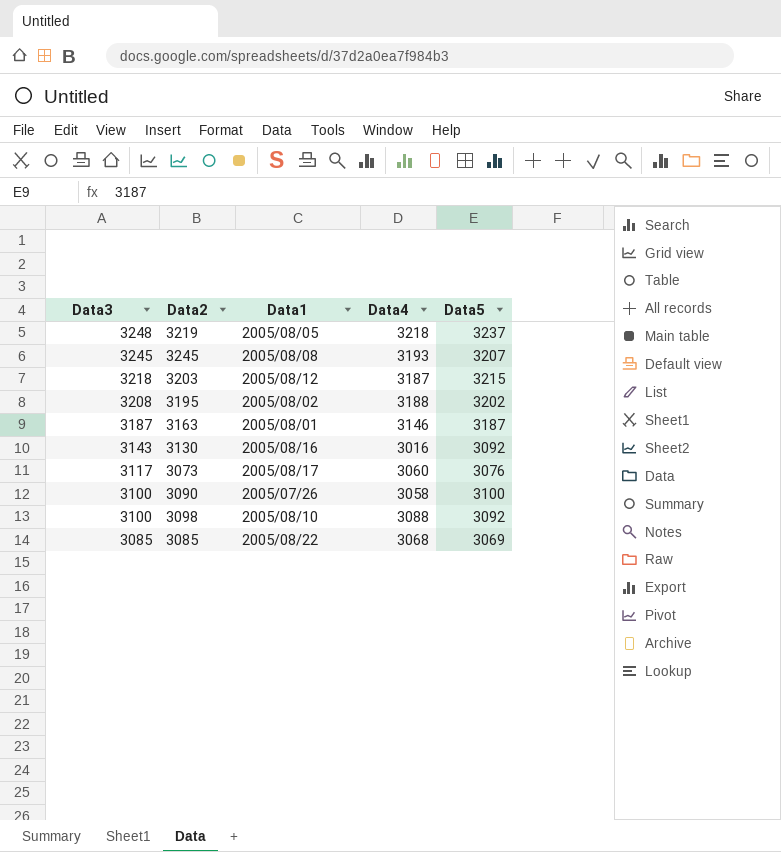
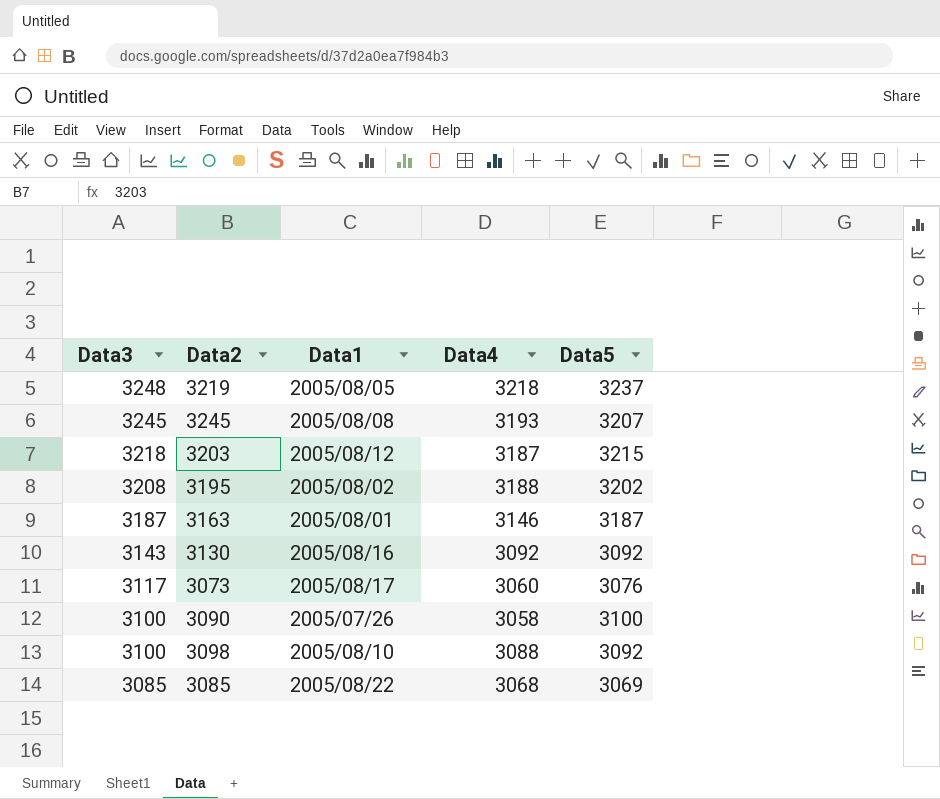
3130 | Data4: 3016 -> 3092

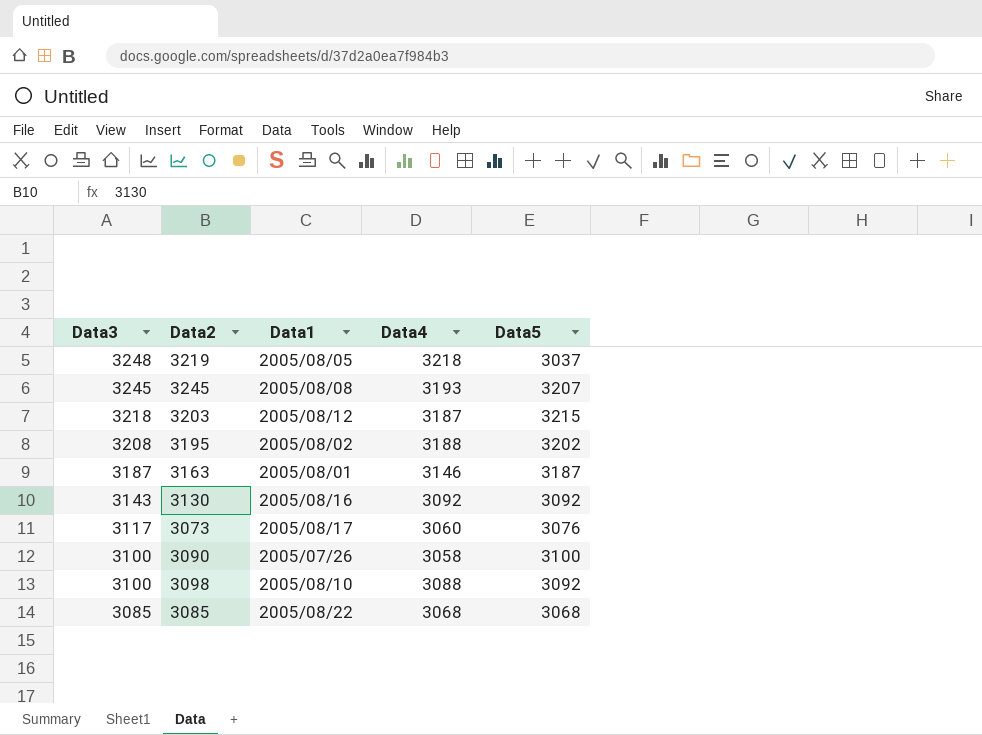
3219 | Data5: 3237 -> 3037
3085 | Data5: 3069 -> 3068

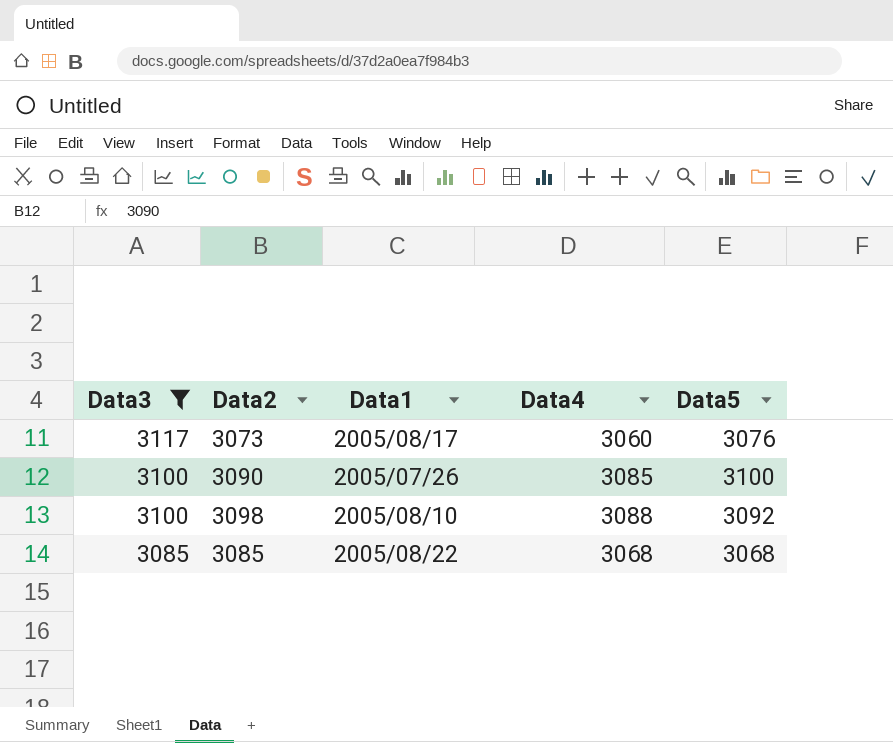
filter: none -> Data3 <= 3117
3090 | Data4: 3058 -> 3085

